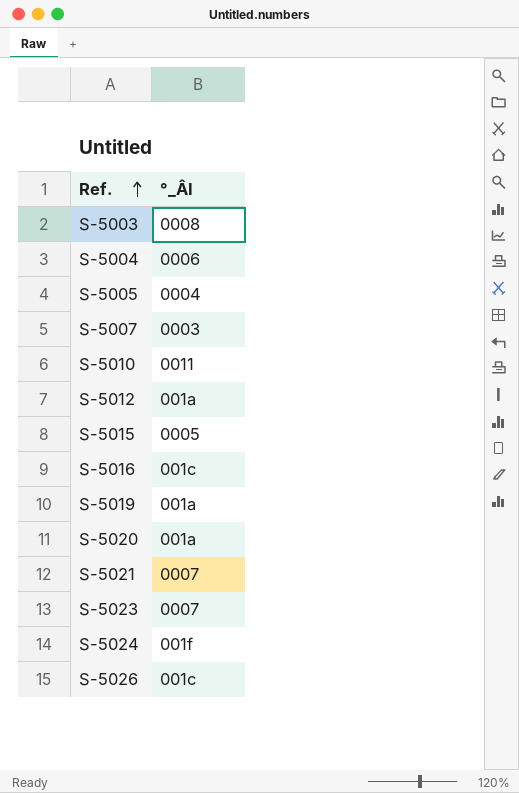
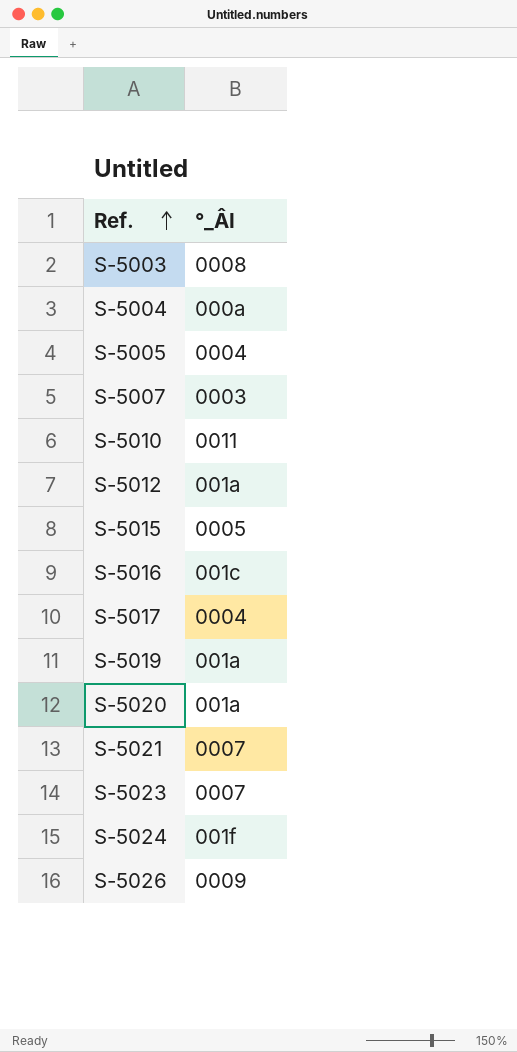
S-5004 | °_ÂI: 0006 -> 000a
row S-5017: none -> 0004
S-5026 | °_ÂI: 001c -> 0009

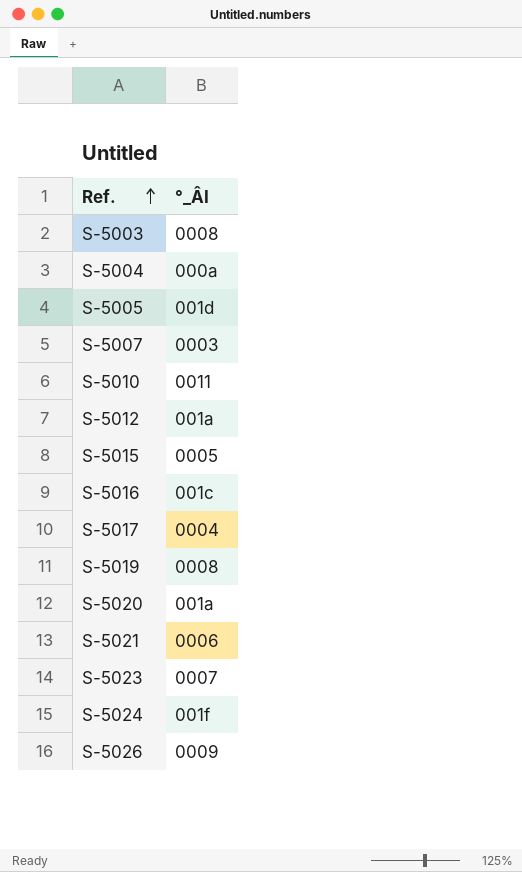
S-5005 | °_ÂI: 0004 -> 001d
S-5019 | °_ÂI: 001a -> 0008
S-5021 | °_ÂI: 0007 -> 0006

